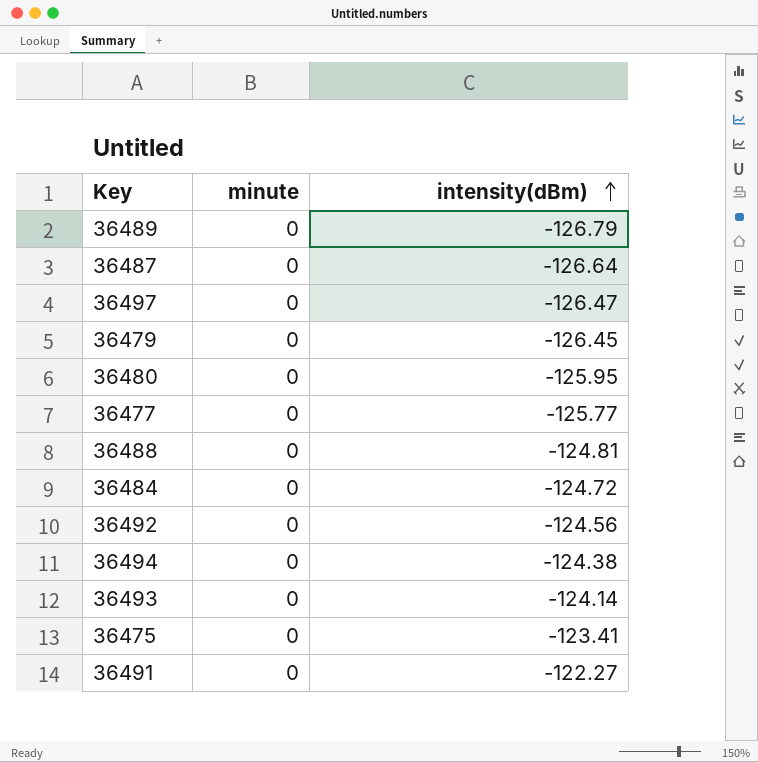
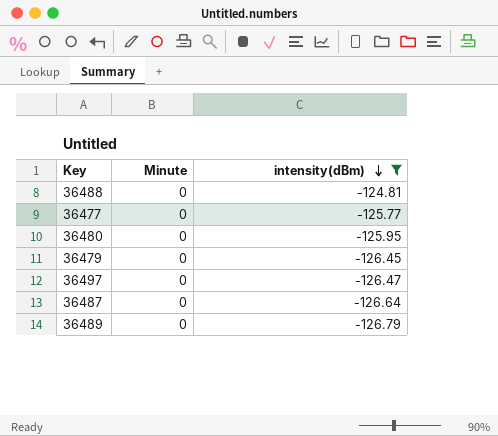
filter: none -> intensity(dBm) <= -124.81
row order: intensity(dBm) ascending -> intensity(dBm) descending
column name: minute -> Minute

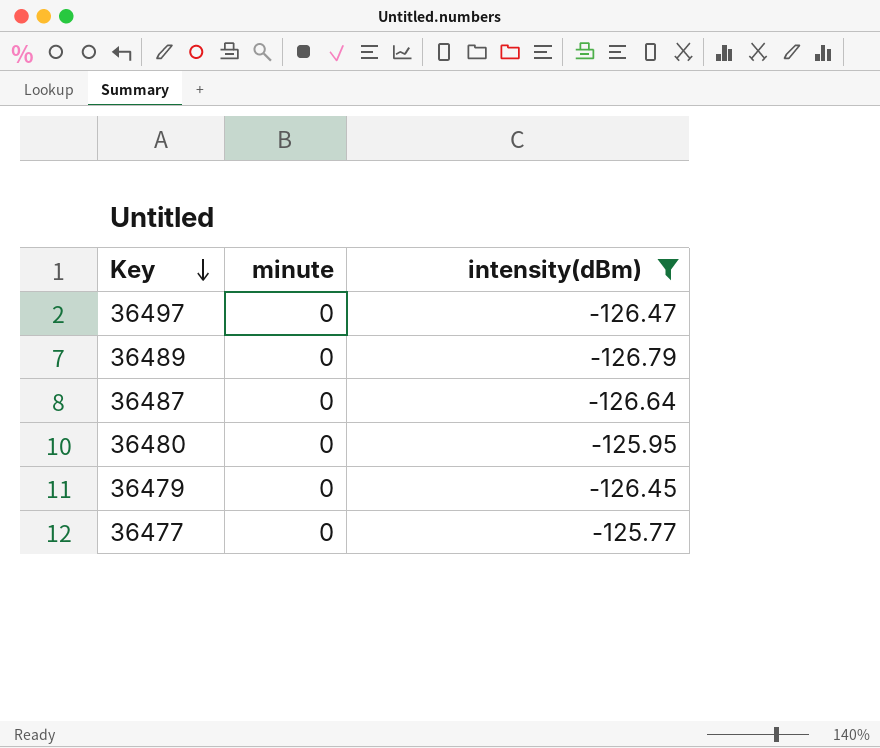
row order: intensity(dBm) descending -> Key descending
column name: Minute -> minute
row 36488: 0 | -124.81 -> none

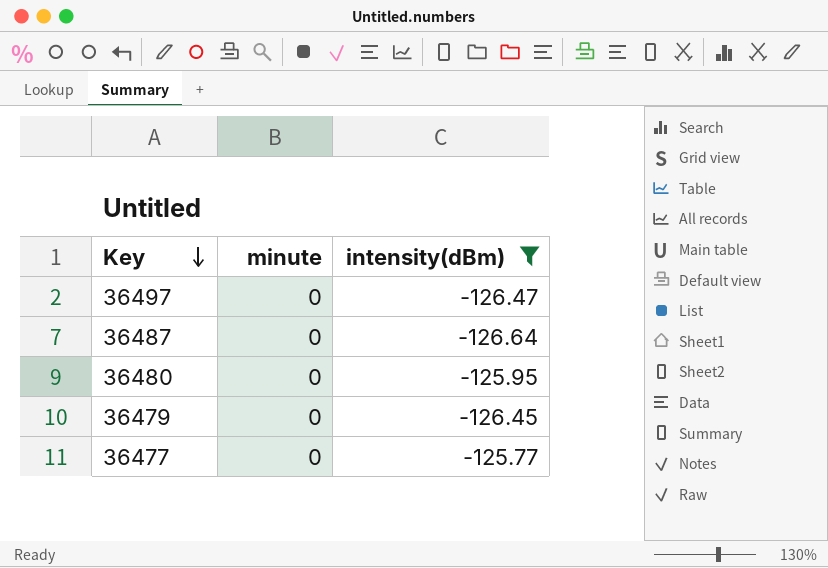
row 36489: 0 | -126.79 -> none

